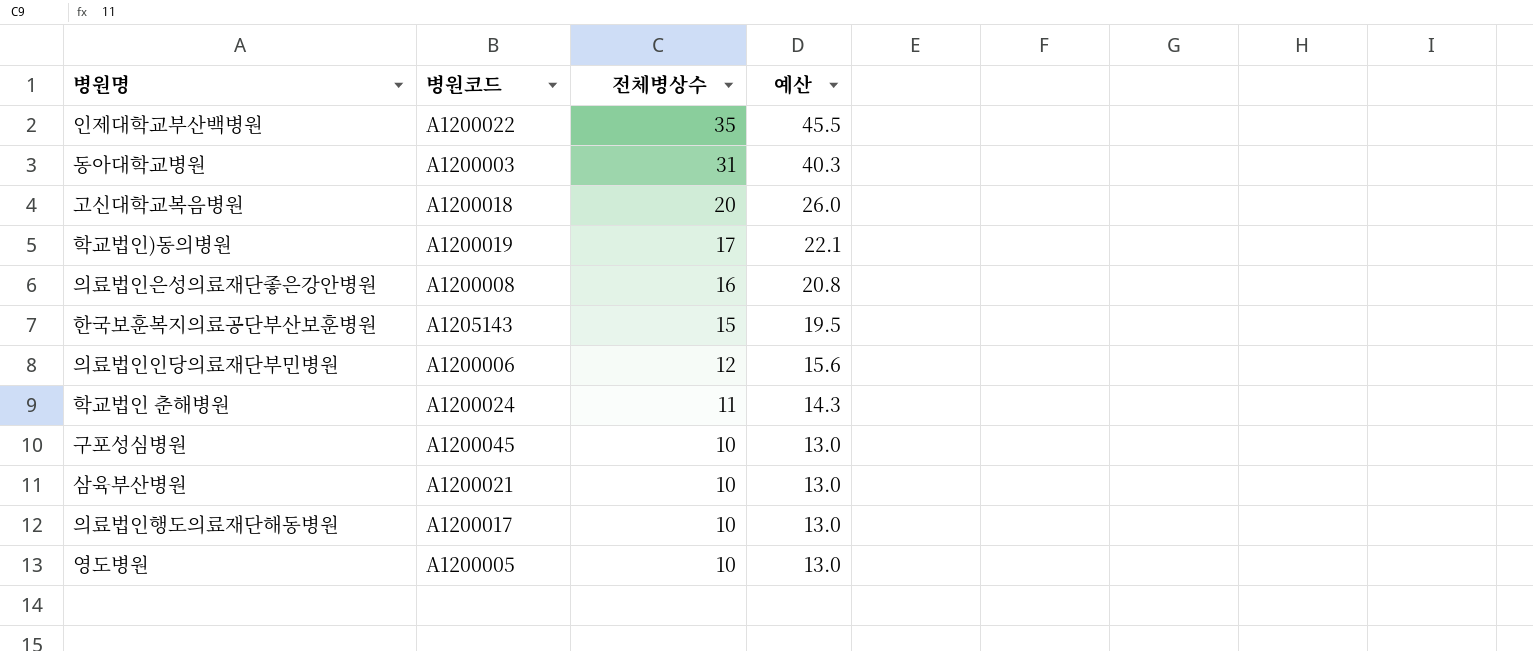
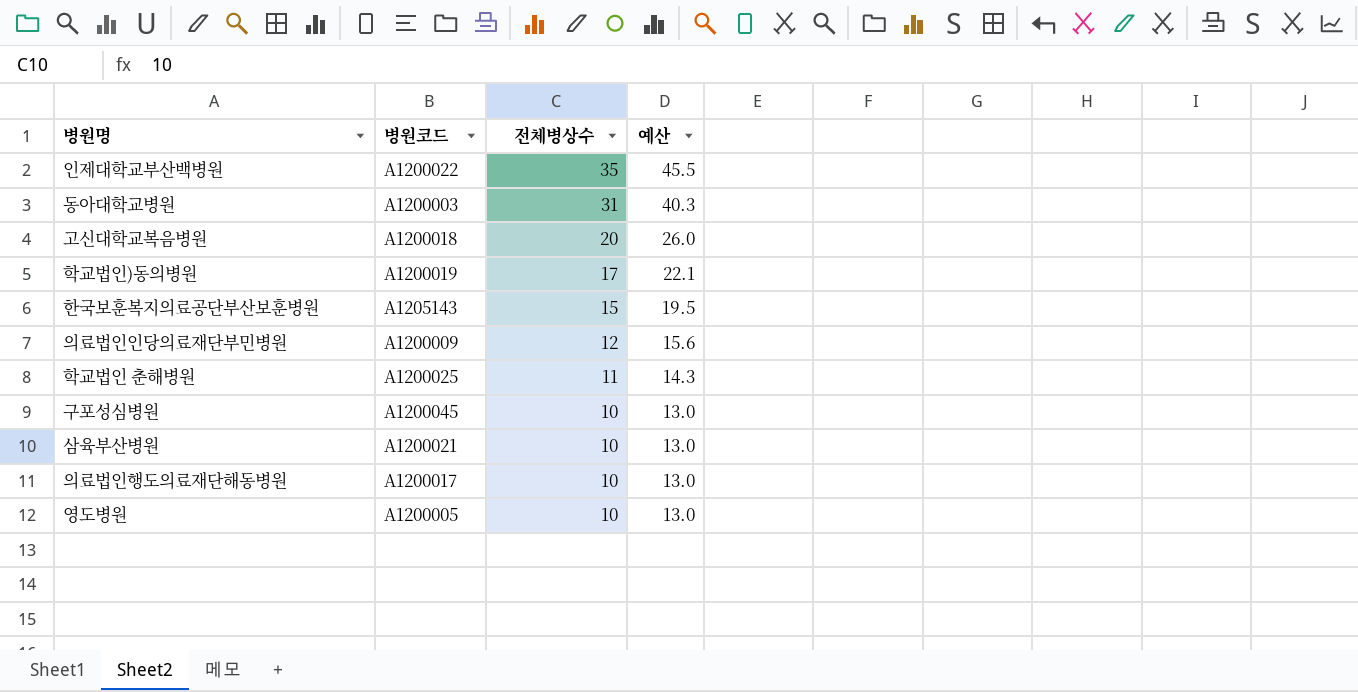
row 의료법인은성의료재단좋은강안병원: A1200008 | 16 | 20.8 -> none
의료법인인당의료재단부민병원 | 병원코드: A1200006 -> A1200009
학교법인 춘해병원 | 병원코드: A1200024 -> A1200025

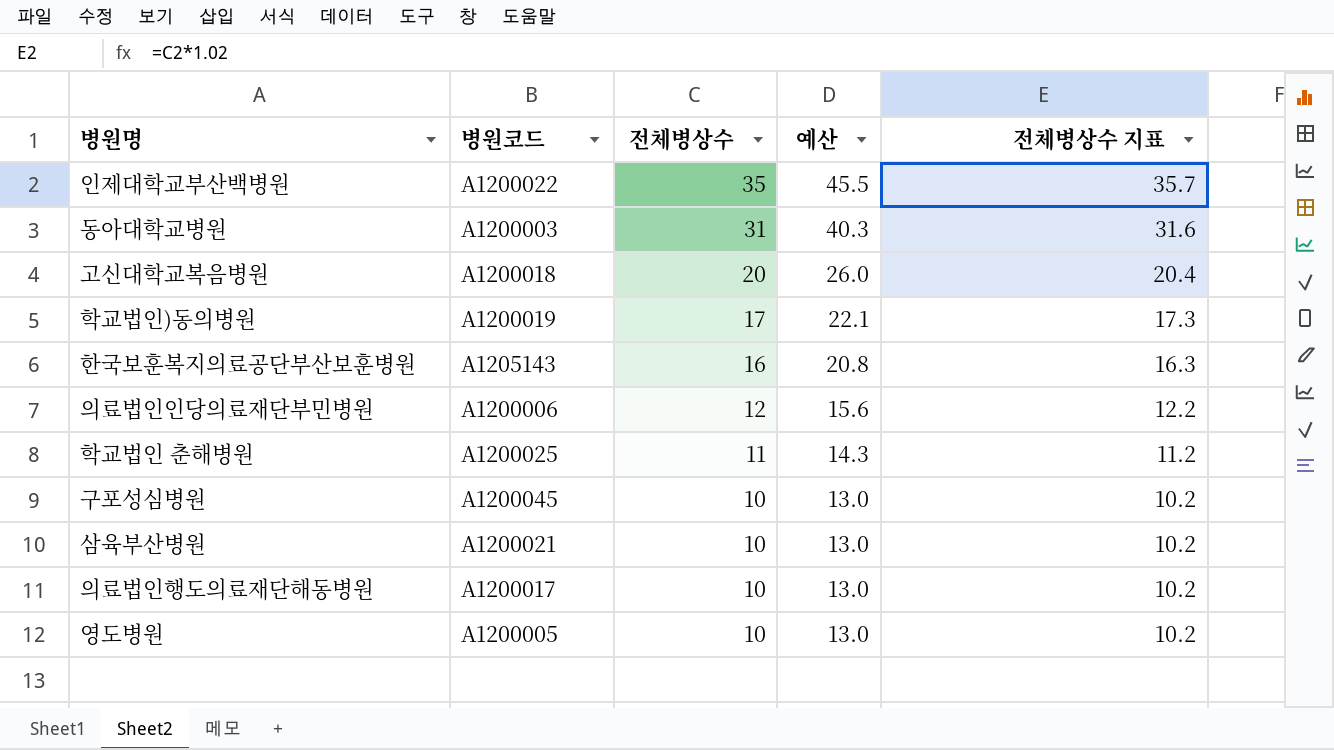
column 전체병상수 지표 | formula: none -> [전체병상수] * 1.02
한국보훈복지의료공단부산보훈병원 | 전체병상수: 15 -> 16
한국보훈복지의료공단부산보훈병원 | 예산: 19.5 -> 20.8
의료법인인당의료재단부민병원 | 병원코드: A1200009 -> A1200006

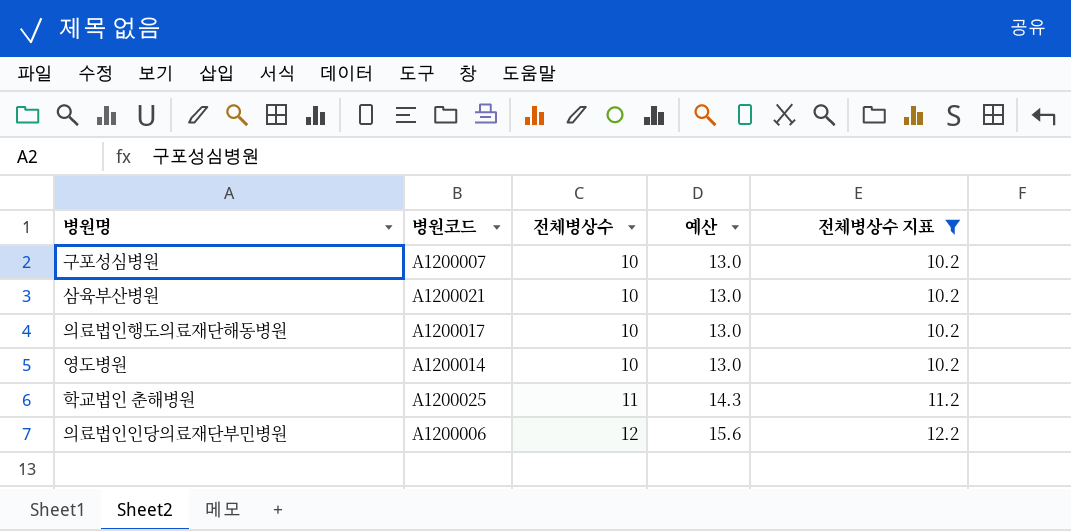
filter: none -> 전체병상수 지표 <= 12.2
row order: 전체병상수 descending -> 전체병상수 ascending
구포성심병원 | 병원코드: A1200045 -> A1200007
영도병원 | 병원코드: A1200005 -> A1200014

